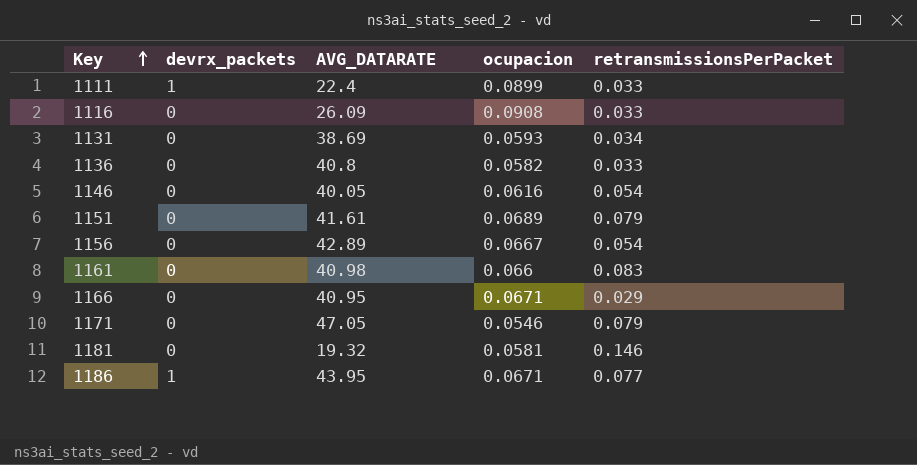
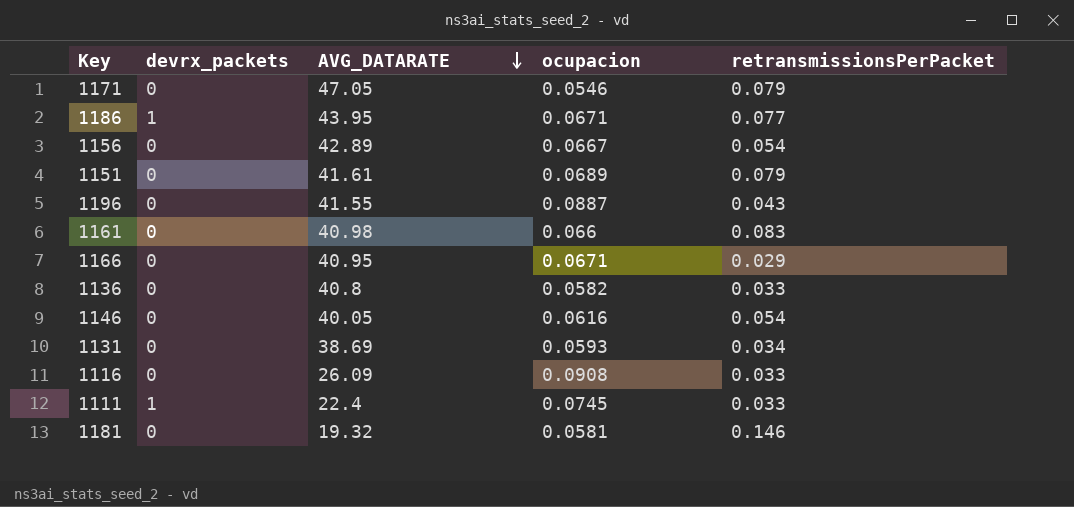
row order: Key ascending -> AVG_DATARATE descending
row 1196: none -> 0 | 41.55 | 0.0887 | 0.043
1111 | ocupacion: 0.0899 -> 0.0745

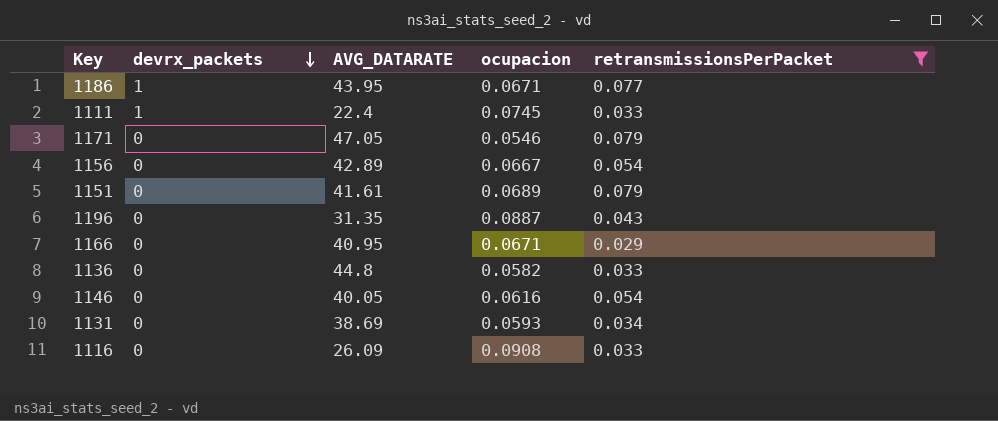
filter: none -> retransmissionsPerPacket <= 0.079
row order: AVG_DATARATE descending -> devrx_packets descending
1196 | AVG_DATARATE: 41.55 -> 31.35
1136 | AVG_DATARATE: 40.8 -> 44.8

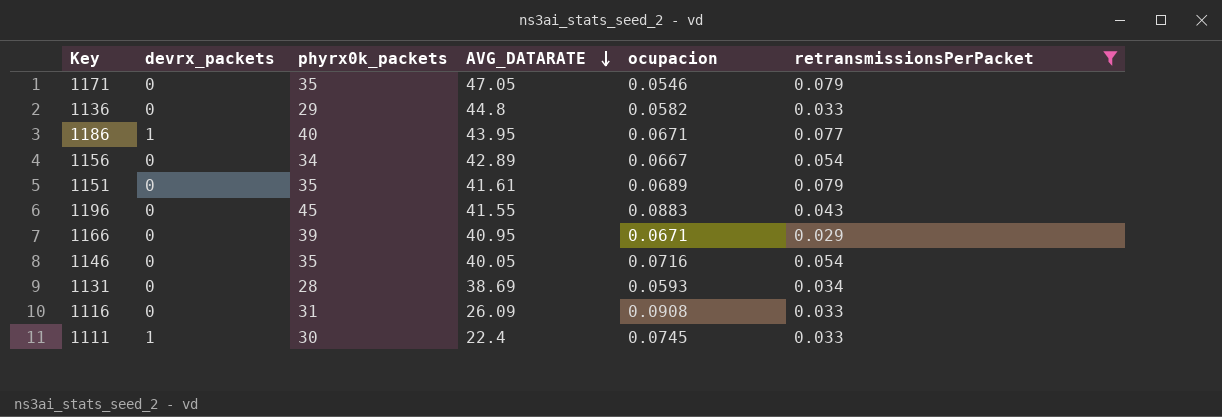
row order: devrx_packets descending -> AVG_DATARATE descending
column phyrx0k_packets | position: none -> 3
1196 | AVG_DATARATE: 31.35 -> 41.55
1196 | ocupacion: 0.0887 -> 0.0883
1146 | ocupacion: 0.0616 -> 0.0716

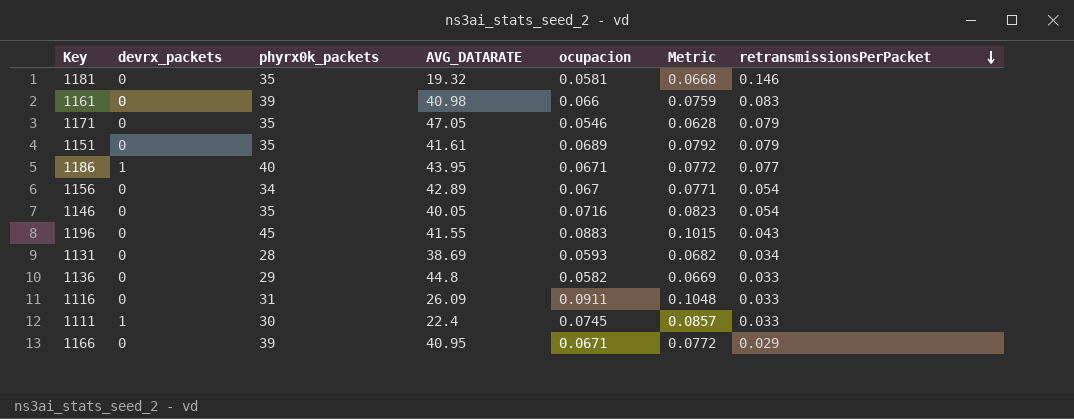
filter: retransmissionsPerPacket <= 0.079 -> none
row order: AVG_DATARATE descending -> retransmissionsPerPacket descending
column Metric | formula: none -> [ocupacion] * 1.15
1156 | ocupacion: 0.0667 -> 0.067
1116 | ocupacion: 0.0908 -> 0.0911

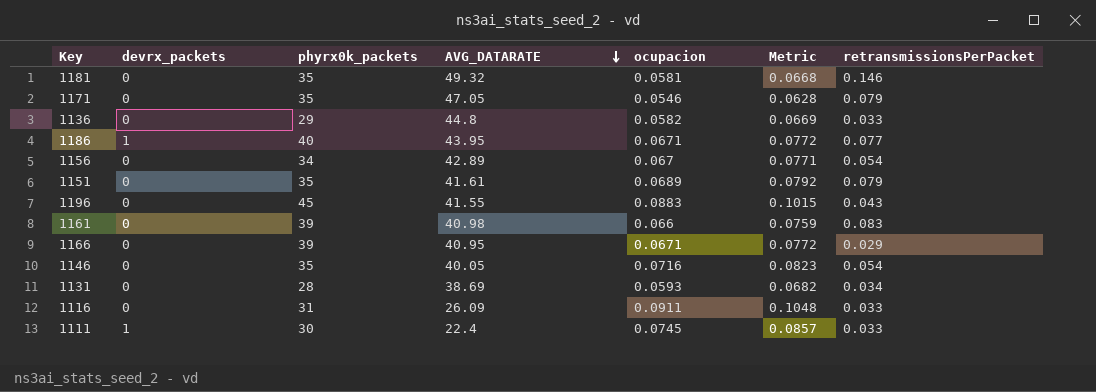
row order: retransmissionsPerPacket descending -> AVG_DATARATE descending
1181 | AVG_DATARATE: 19.32 -> 49.32

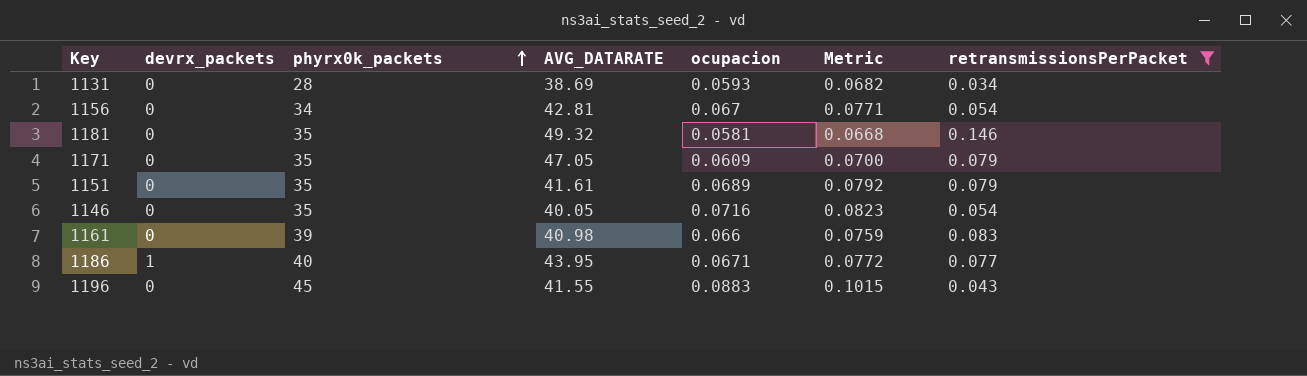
filter: none -> retransmissionsPerPacket >= 0.034
row order: AVG_DATARATE descending -> phyrx0k_packets ascending
1156 | AVG_DATARATE: 42.89 -> 42.81
1171 | ocupacion: 0.0546 -> 0.0609
1171 | Metric: 0.0628 -> 0.0700

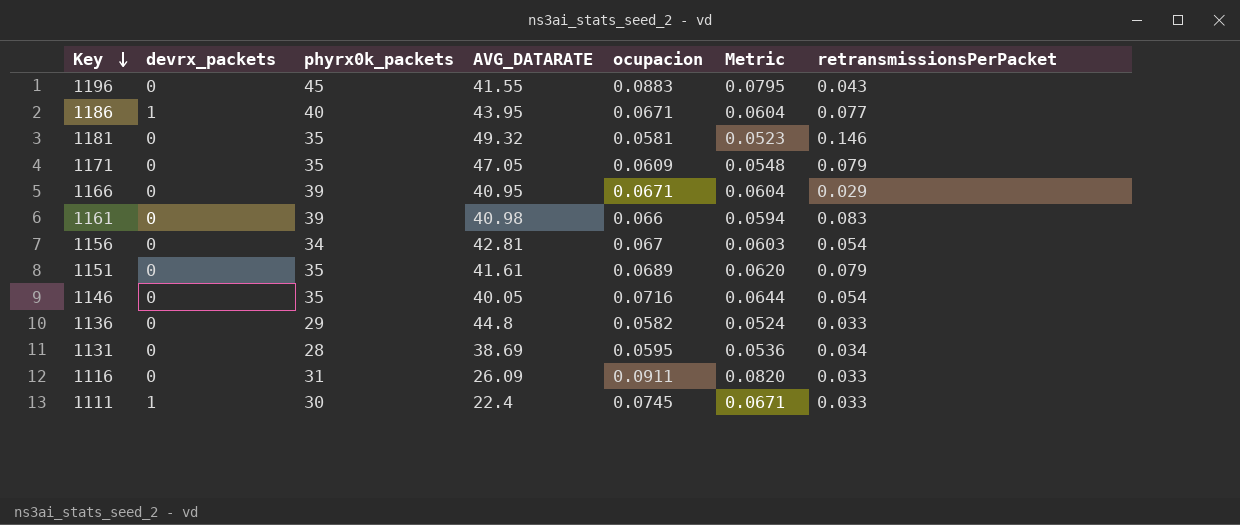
filter: retransmissionsPerPacket >= 0.034 -> none
row order: phyrx0k_packets ascending -> Key descending
column Metric | formula: [ocupacion] * 1.15 -> [ocupacion] * 0.9
1131 | ocupacion: 0.0593 -> 0.0595

